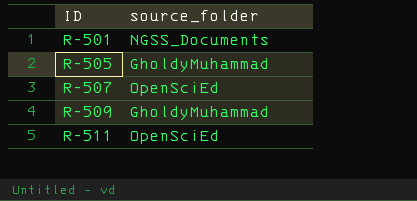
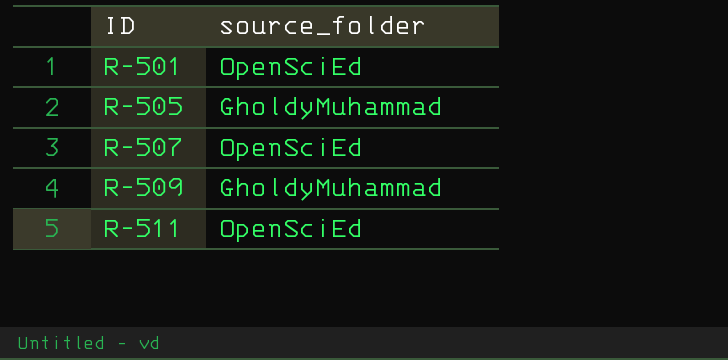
R-501 | source_folder: NGSS_Documents -> OpenSciEd

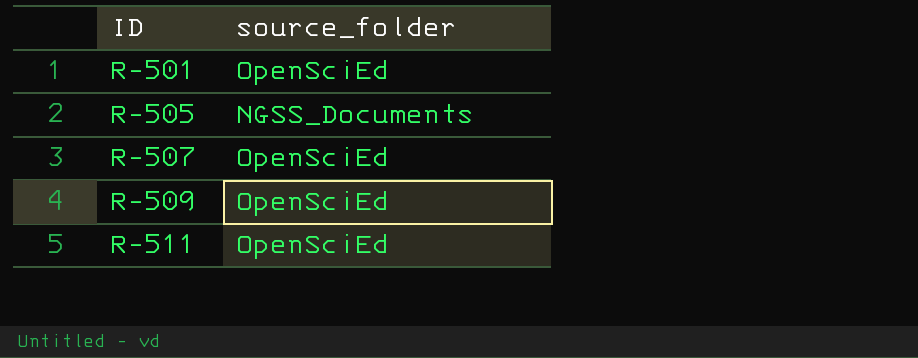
R-505 | source_folder: GholdyMuhammad -> NGSS_Documents
R-509 | source_folder: GholdyMuhammad -> OpenSciEd

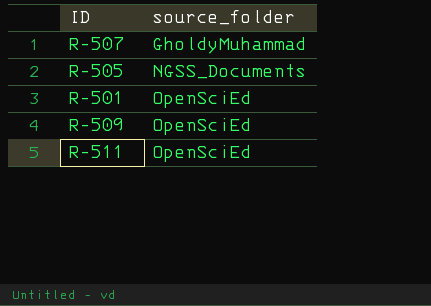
row order: ID ascending -> source_folder ascending
R-507 | source_folder: OpenSciEd -> GholdyMuhammad

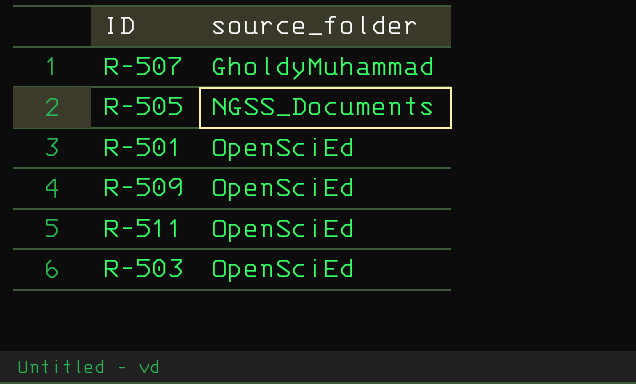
row R-503: none -> OpenSciEd

